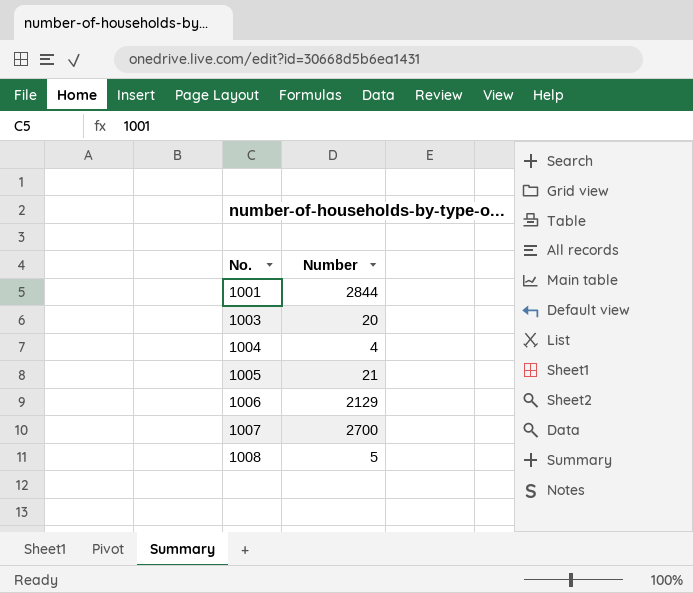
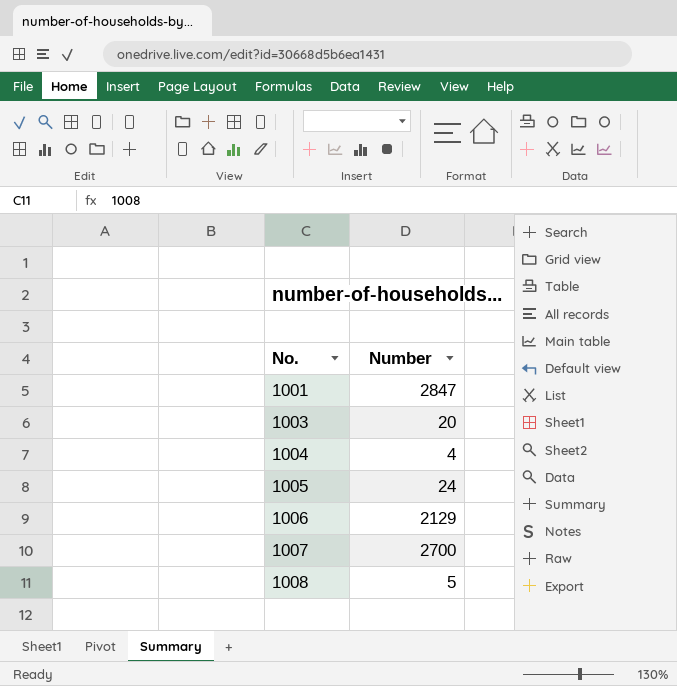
1001 | Number: 2844 -> 2847
1005 | Number: 21 -> 24

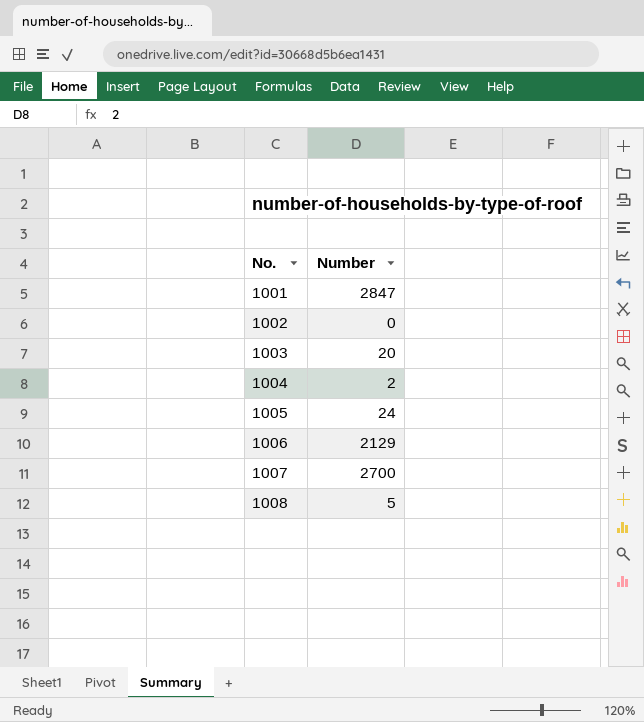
row 1002: none -> 0
1004 | Number: 4 -> 2

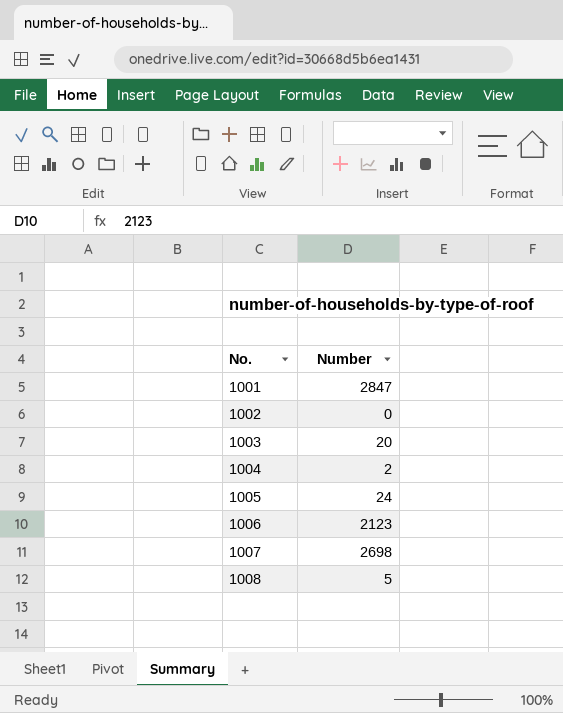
1006 | Number: 2129 -> 2123
1007 | Number: 2700 -> 2698

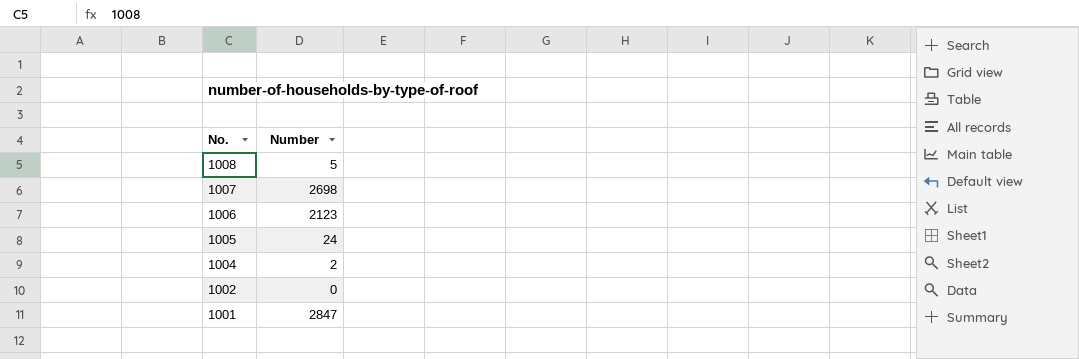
row order: No. ascending -> No. descending
row 1003: 20 -> none

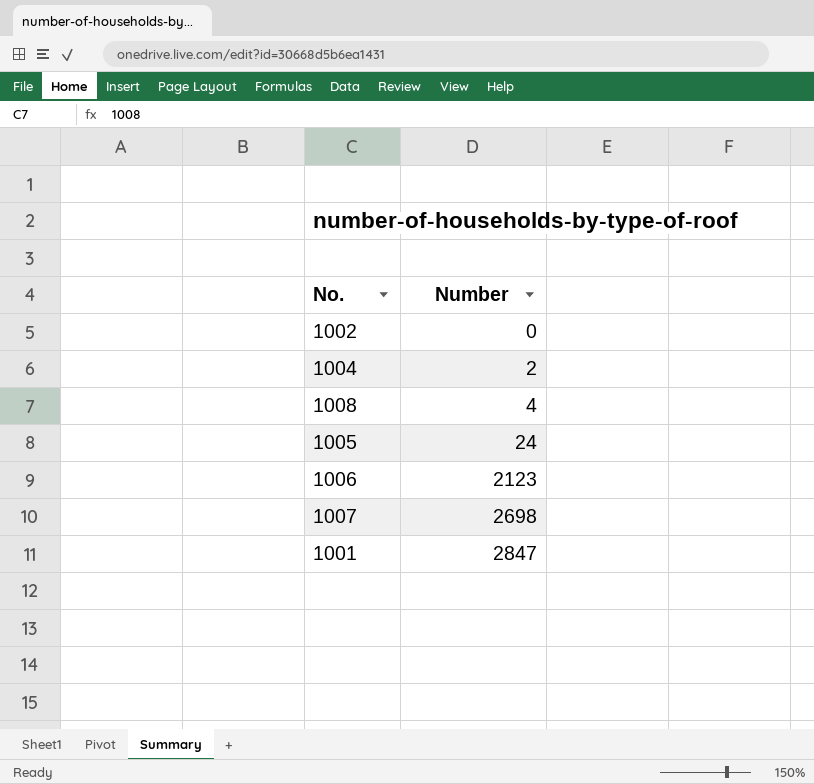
row order: No. descending -> Number ascending
1008 | Number: 5 -> 4

